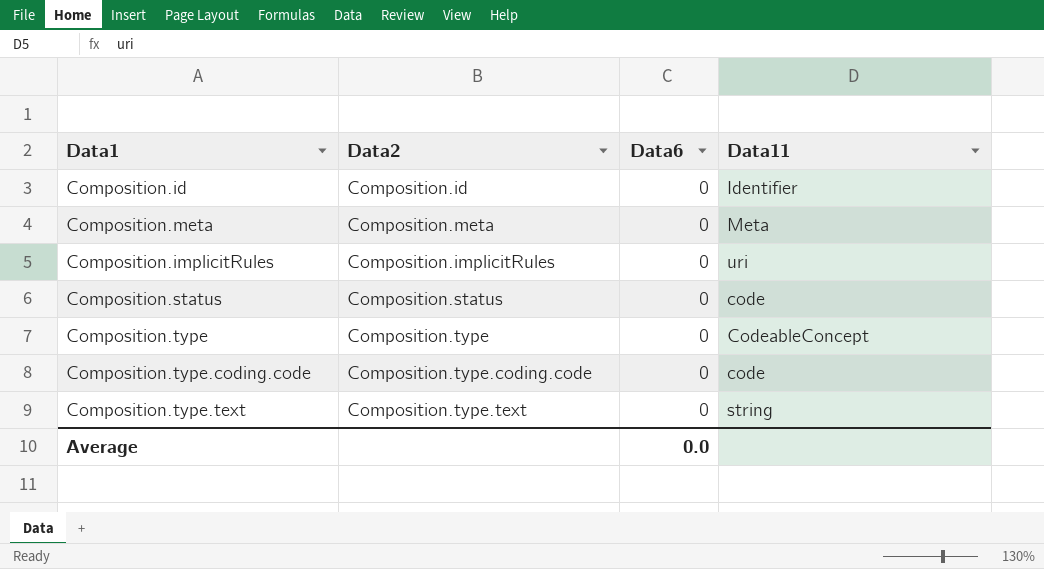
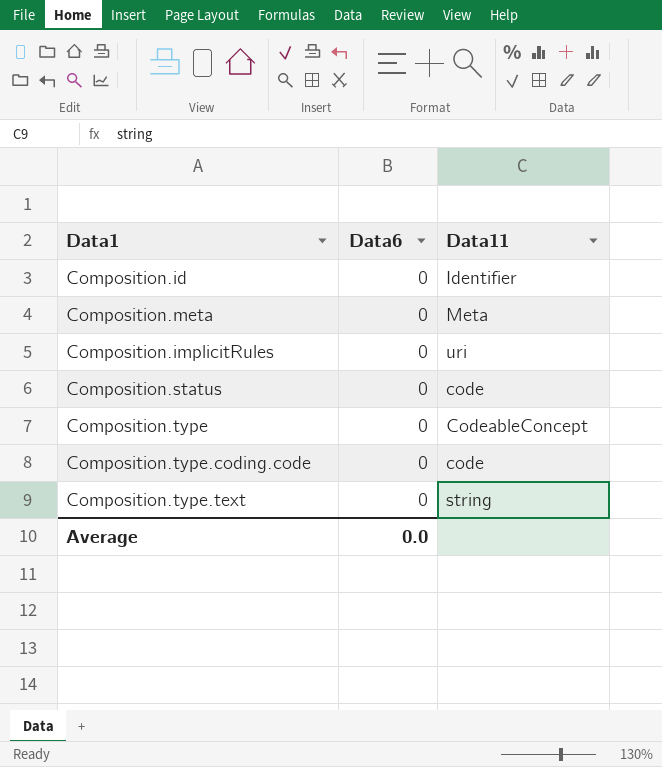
column Data2 | position: 2 -> none

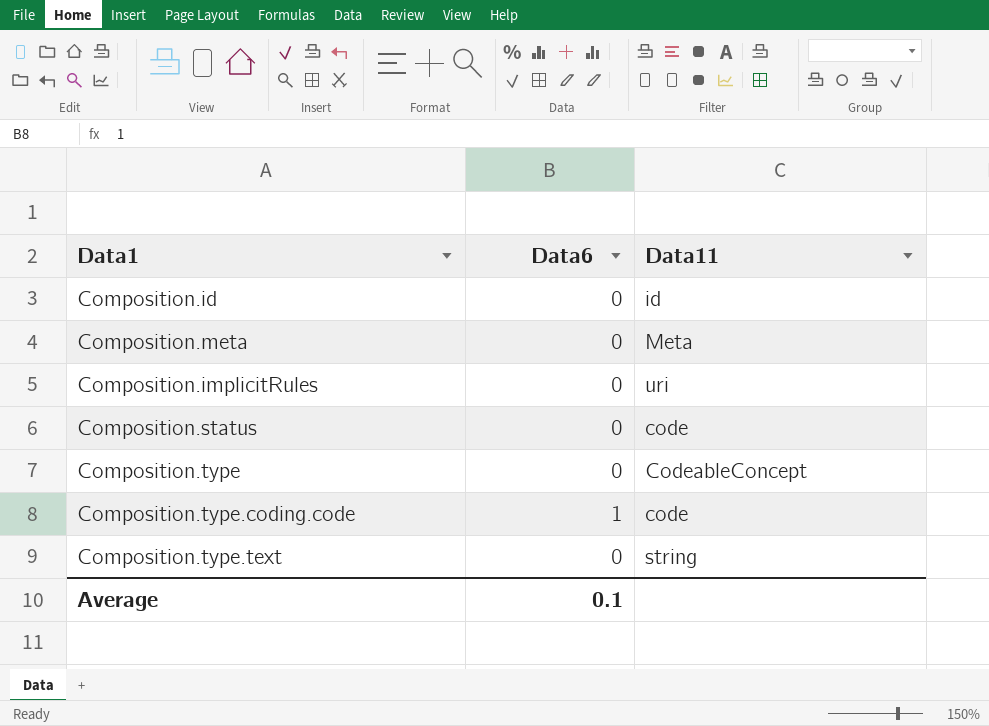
Composition.id | Data11: Identifier -> id
Composition.type.coding.code | Data6: 0 -> 1
Average | Data6: 0.0 -> 0.1

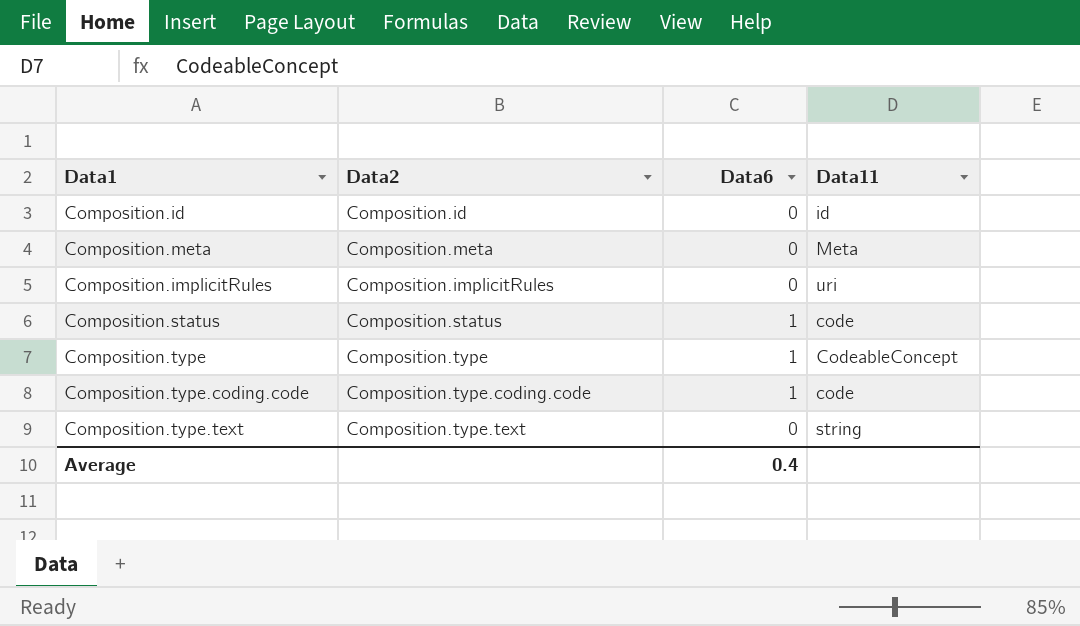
column Data2 | position: none -> 2
Composition.status | Data6: 0 -> 1
Composition.type | Data6: 0 -> 1
Average | Data6: 0.1 -> 0.4

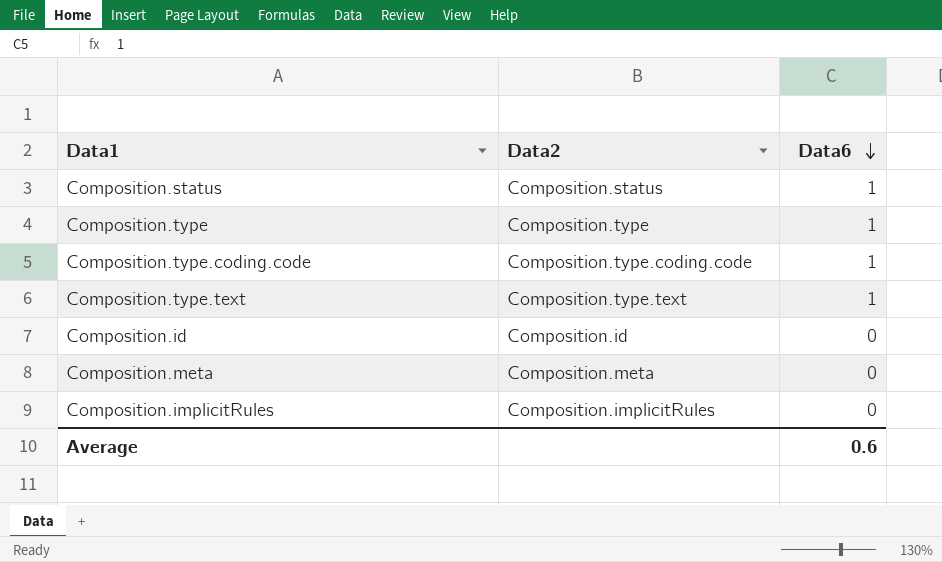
row order: none -> Data6 descending
column Data11 | position: 4 -> none
Composition.type.text | Data6: 0 -> 1
Average | Data6: 0.4 -> 0.6

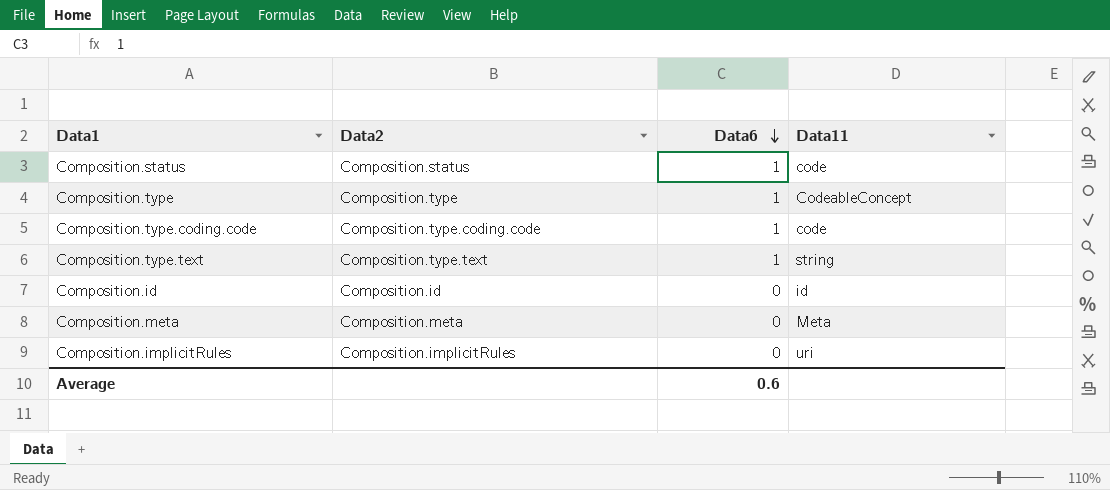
column Data11 | position: none -> 4

